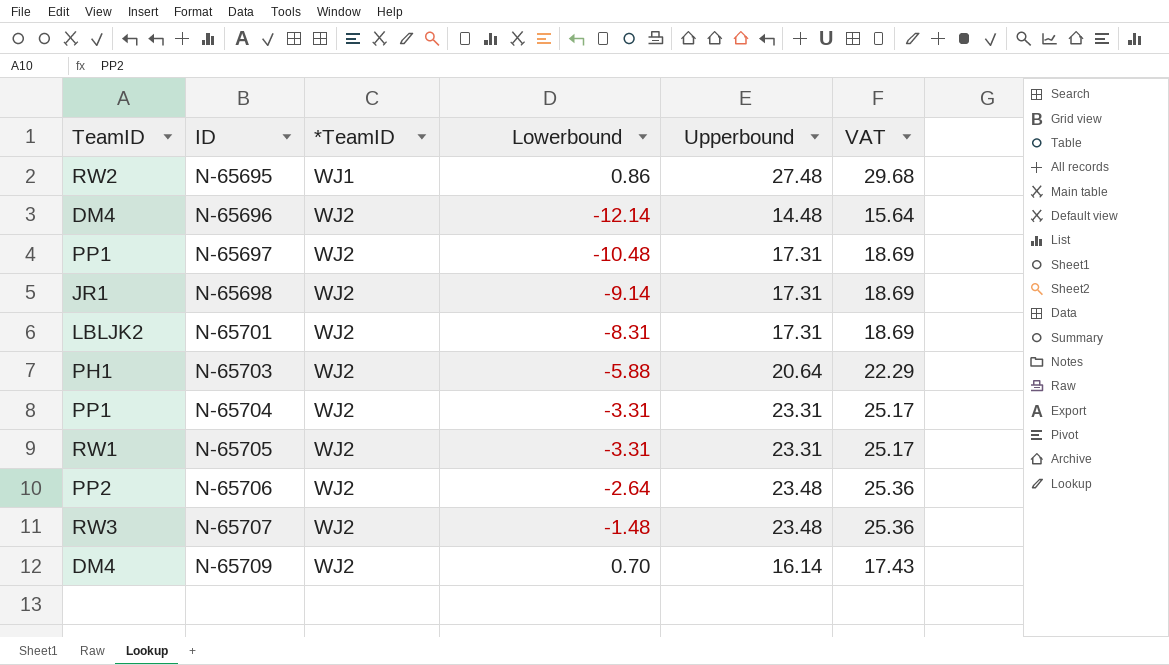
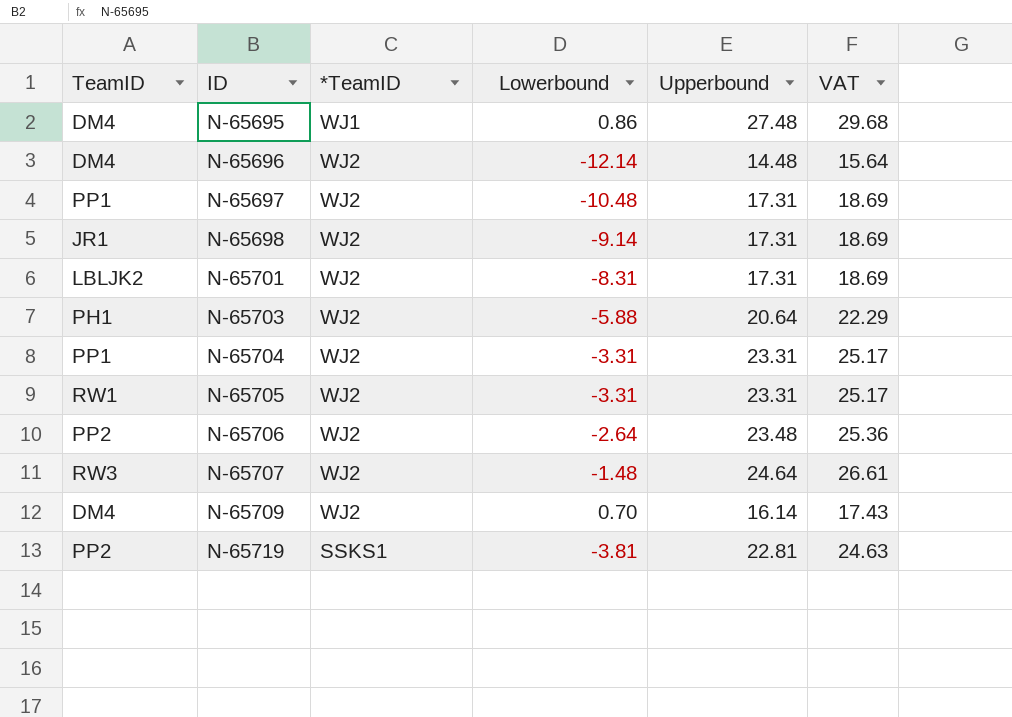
N-65695 | TeamID: RW2 -> DM4
N-65707 | Upperbound: 23.48 -> 24.64
N-65707 | VAT: 25.36 -> 26.61
row N-65719: none -> PP2 | SSKS1 | -3.81 | 22.81 | 24.63

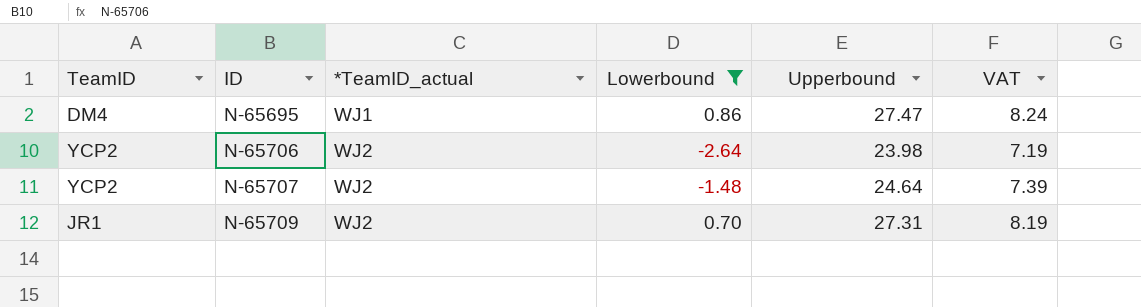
filter: none -> Lowerbound >= -2.64
column name: *TeamID -> *TeamID_actual
column VAT | formula: [Upperbound] * 1.08 -> [Upperbound] * 0.3
N-65695 | Upperbound: 27.48 -> 27.47
N-65706 | TeamID: PP2 -> YCP2
N-65706 | Upperbound: 23.48 -> 23.98
N-65707 | TeamID: RW3 -> YCP2
N-65709 | TeamID: DM4 -> JR1
N-65709 | Upperbound: 16.14 -> 27.31

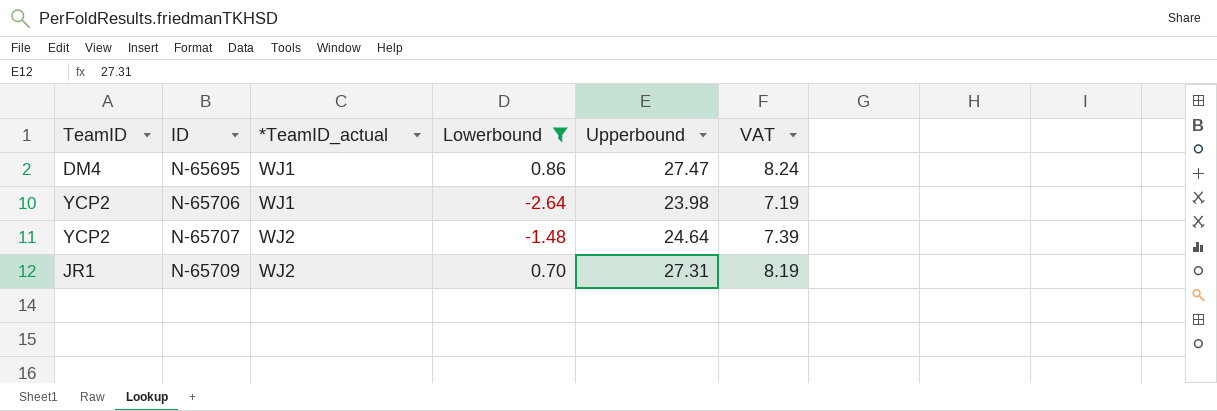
N-65706 | *TeamID_actual: WJ2 -> WJ1

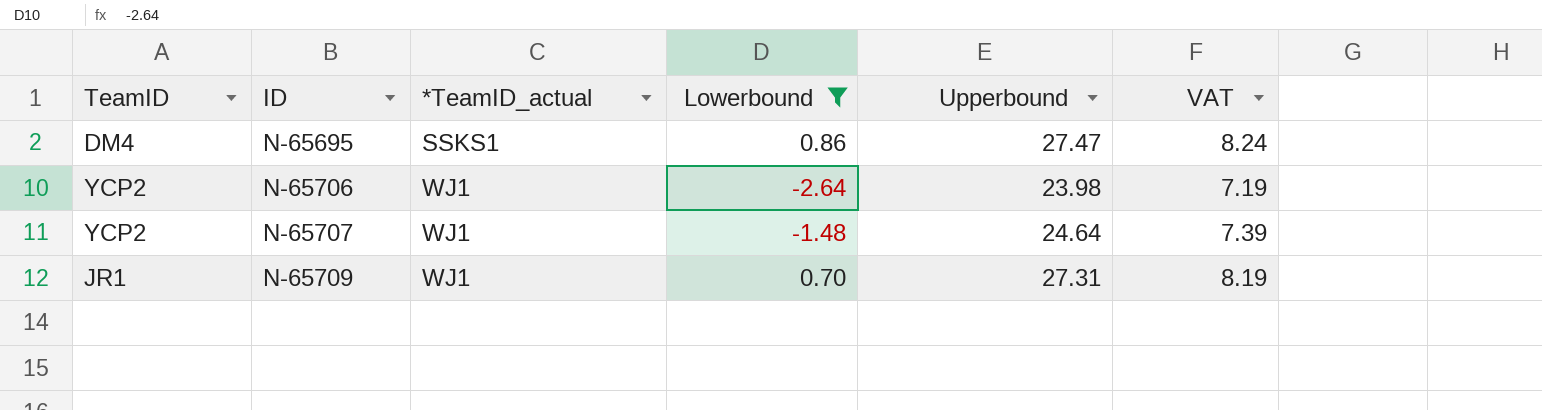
N-65695 | *TeamID_actual: WJ1 -> SSKS1
N-65707 | *TeamID_actual: WJ2 -> WJ1
N-65709 | *TeamID_actual: WJ2 -> WJ1

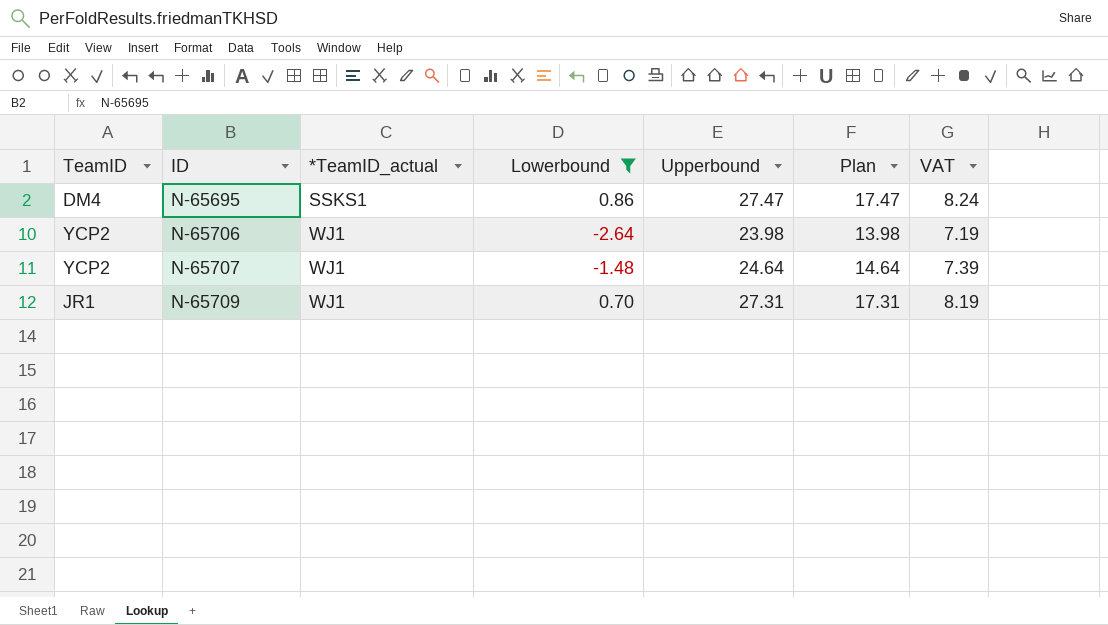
column Plan | formula: none -> [Upperbound] - 10

